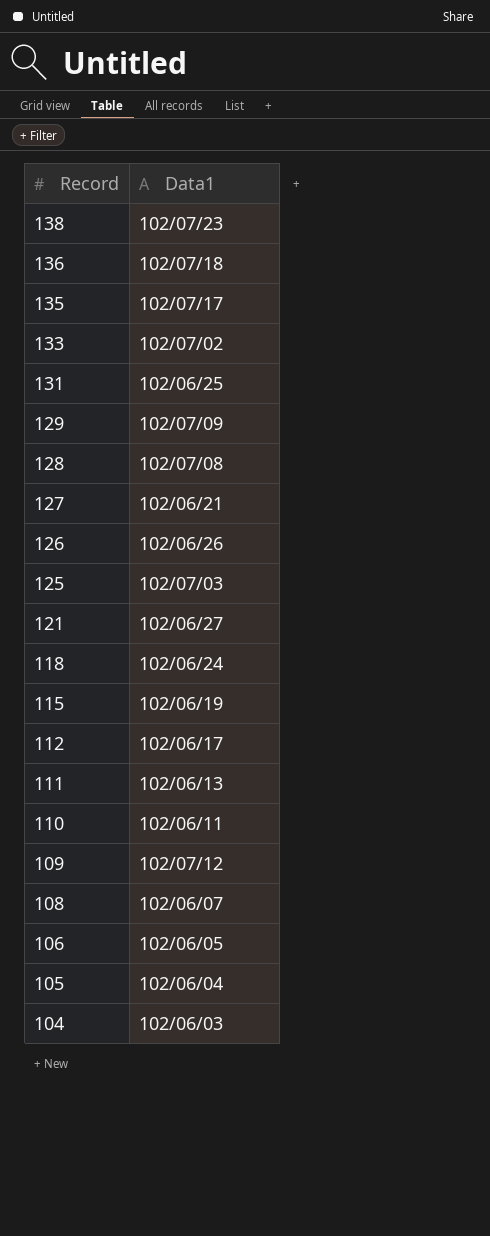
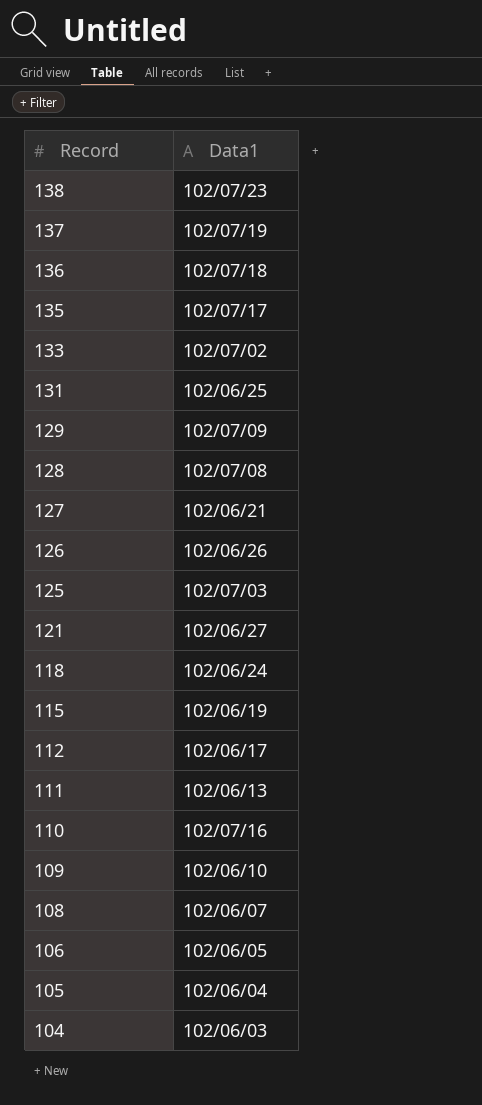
row 137: none -> 102/07/19
110 | Data1: 102/06/11 -> 102/07/16
109 | Data1: 102/07/12 -> 102/06/10

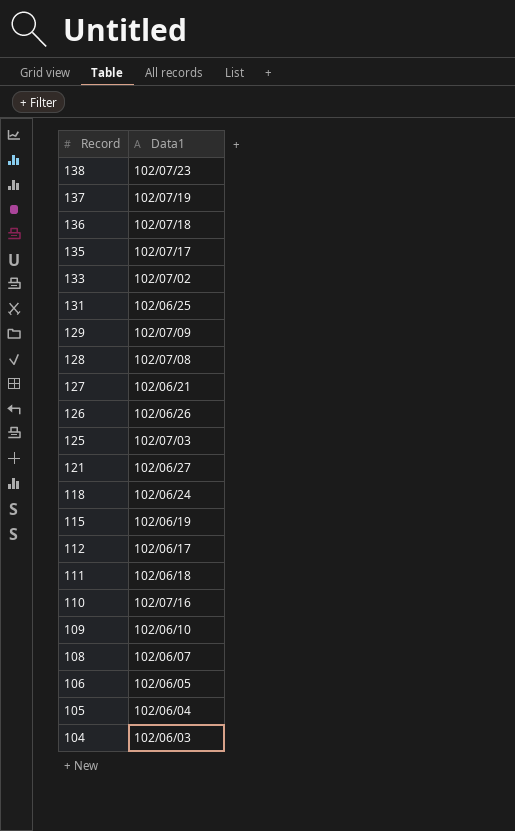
111 | Data1: 102/06/13 -> 102/06/18

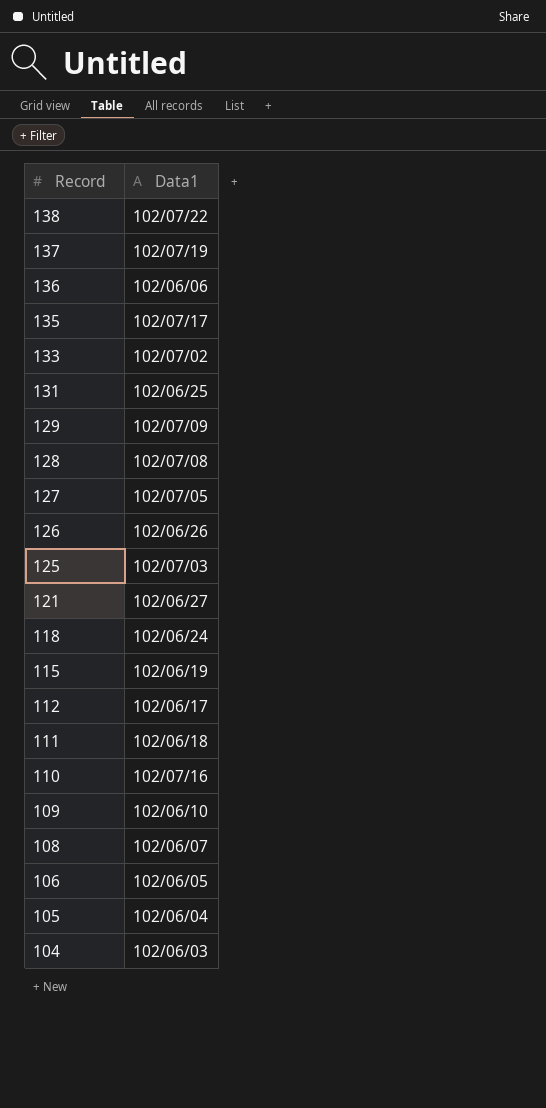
138 | Data1: 102/07/23 -> 102/07/22
136 | Data1: 102/07/18 -> 102/06/06
127 | Data1: 102/06/21 -> 102/07/05

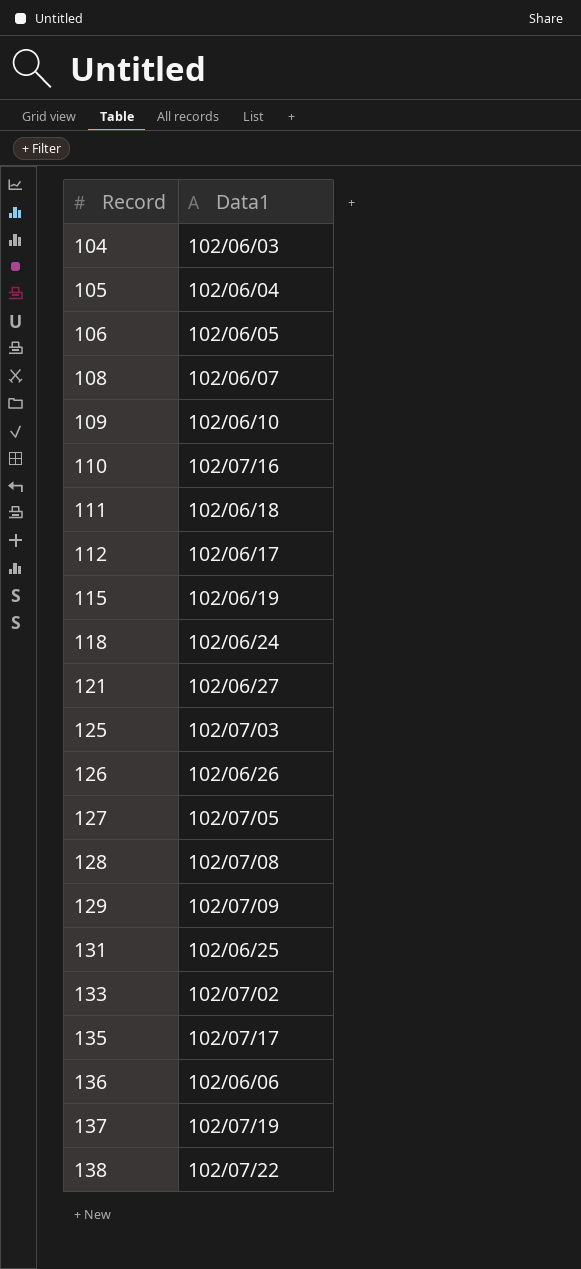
row order: Record descending -> Record ascending

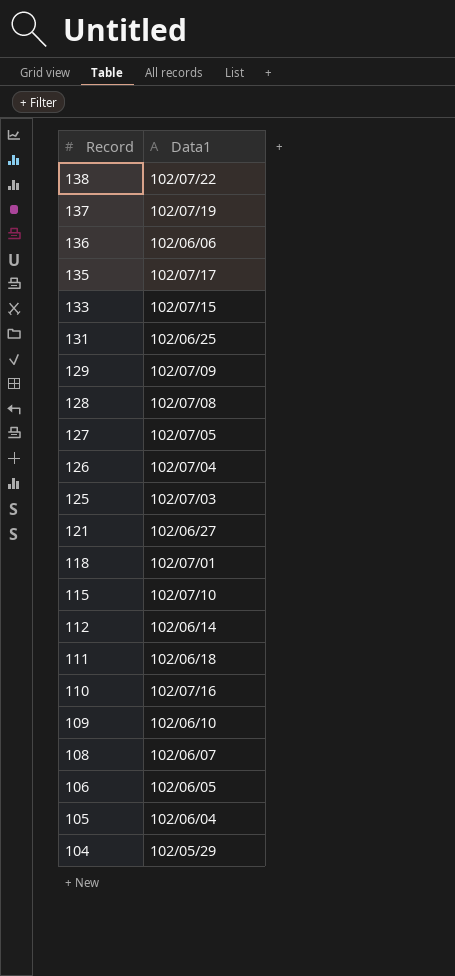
row order: Record ascending -> Record descending
133 | Data1: 102/07/02 -> 102/07/15
126 | Data1: 102/06/26 -> 102/07/04
118 | Data1: 102/06/24 -> 102/07/01
115 | Data1: 102/06/19 -> 102/07/10
112 | Data1: 102/06/17 -> 102/06/14
104 | Data1: 102/06/03 -> 102/05/29

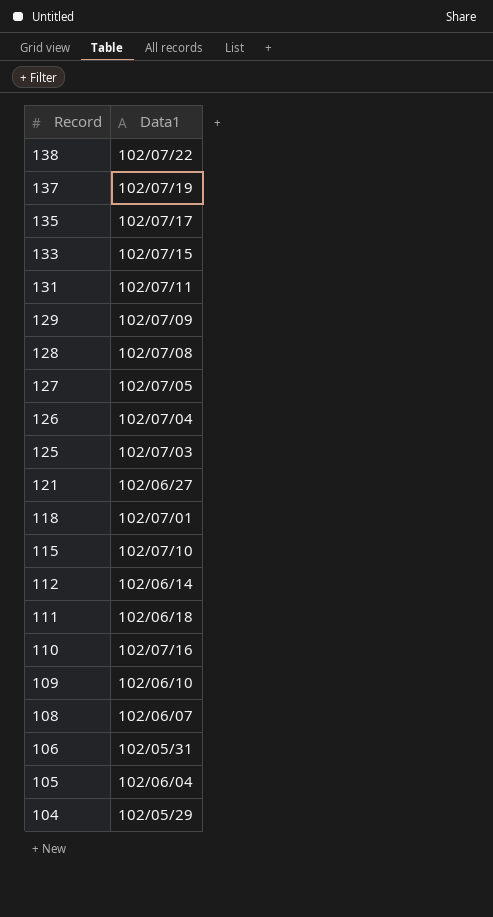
row 136: 102/06/06 -> none
131 | Data1: 102/06/25 -> 102/07/11
106 | Data1: 102/06/05 -> 102/05/31

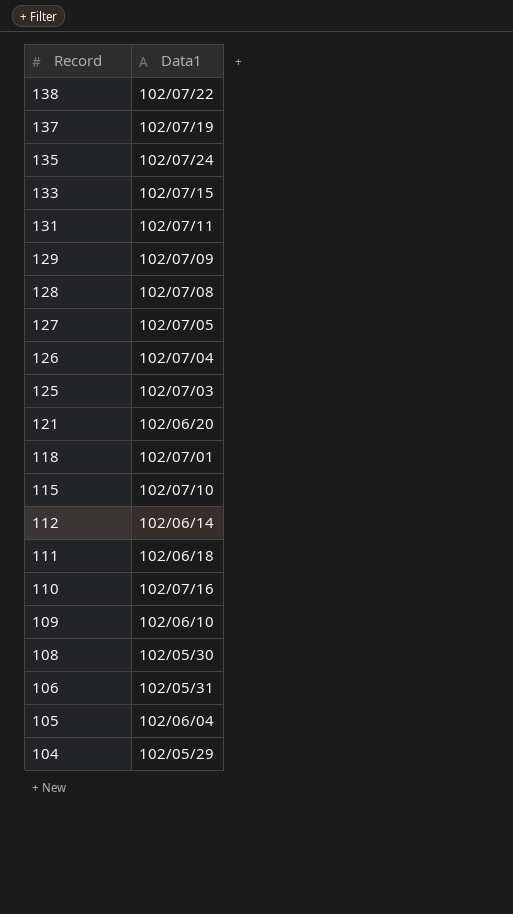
135 | Data1: 102/07/17 -> 102/07/24
121 | Data1: 102/06/27 -> 102/06/20
108 | Data1: 102/06/07 -> 102/05/30

